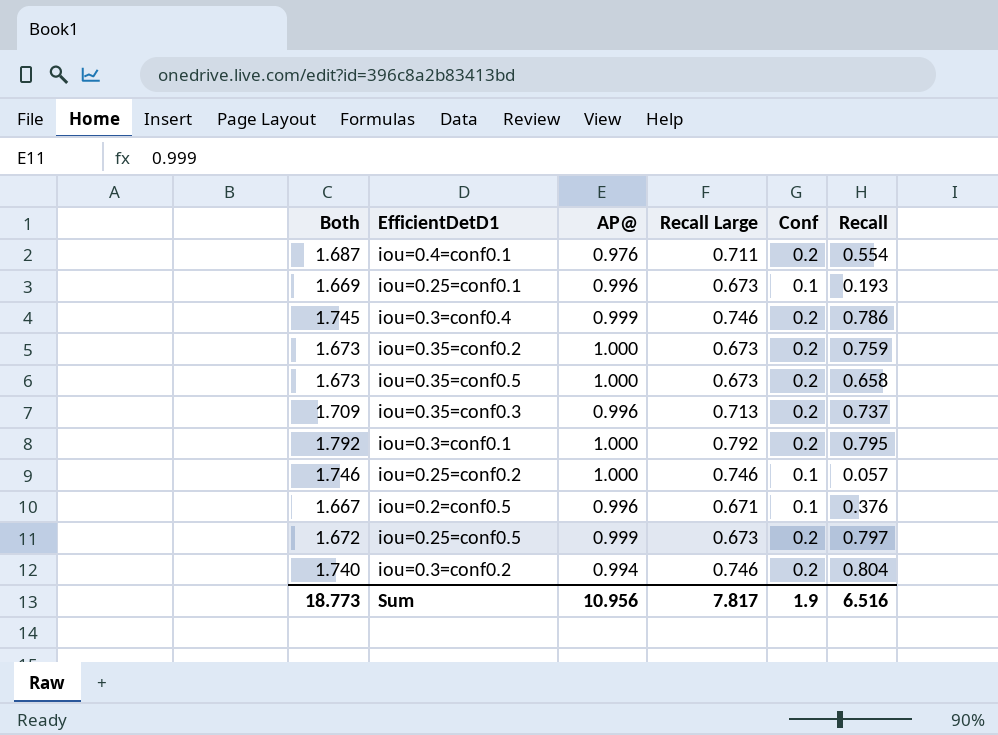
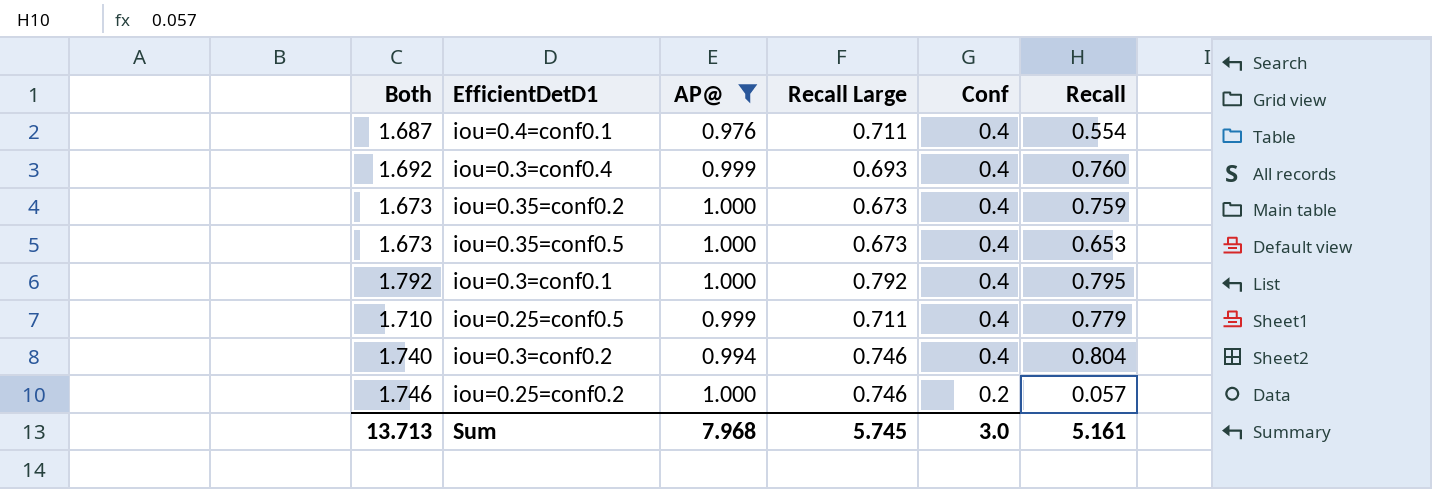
filter: none -> AP@ != 0.996
row order: none -> Conf descending
iou=0.4=conf0.1 | Conf: 0.2 -> 0.4
iou=0.3=conf0.4 | Both: 1.745 -> 1.692
iou=0.3=conf0.4 | Recall Large: 0.746 -> 0.693
iou=0.3=conf0.4 | Conf: 0.2 -> 0.4
iou=0.3=conf0.4 | Recall: 0.786 -> 0.760
iou=0.35=conf0.2 | Conf: 0.2 -> 0.4
iou=0.35=conf0.5 | Conf: 0.2 -> 0.4
iou=0.35=conf0.5 | Recall: 0.658 -> 0.653
iou=0.3=conf0.1 | Conf: 0.2 -> 0.4
iou=0.25=conf0.5 | Both: 1.672 -> 1.710
iou=0.25=conf0.5 | Recall Large: 0.673 -> 0.711
iou=0.25=conf0.5 | Conf: 0.2 -> 0.4
iou=0.25=conf0.5 | Recall: 0.797 -> 0.779
iou=0.3=conf0.2 | Conf: 0.2 -> 0.4
iou=0.25=conf0.2 | Conf: 0.1 -> 0.2
Sum | Both: 18.773 -> 13.713
Sum | AP@: 10.956 -> 7.968
Sum | Recall Large: 7.817 -> 5.745
Sum | Conf: 1.9 -> 3.0
Sum | Recall: 6.516 -> 5.161

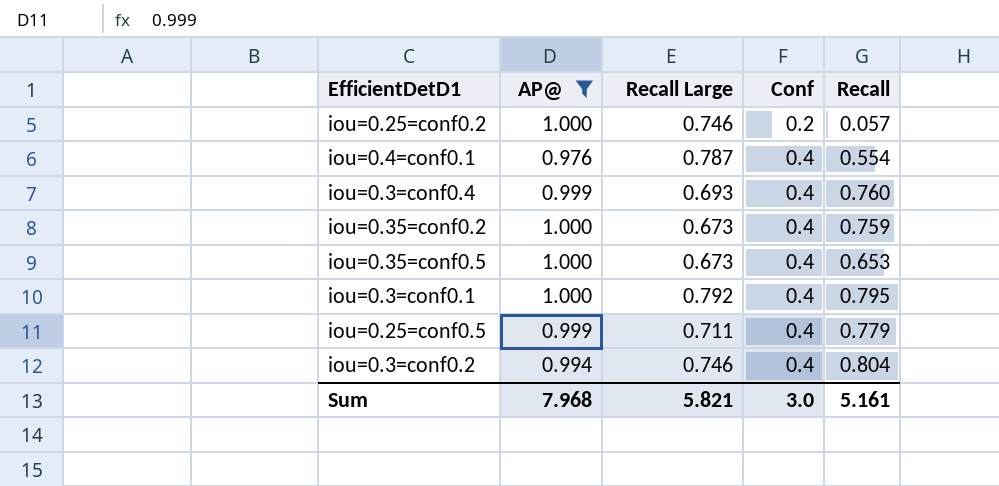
row order: Conf descending -> Conf ascending
column Both | formula: [AP@] + [Recall Large] -> none
iou=0.4=conf0.1 | Recall Large: 0.711 -> 0.787
Sum | Recall Large: 5.745 -> 5.821

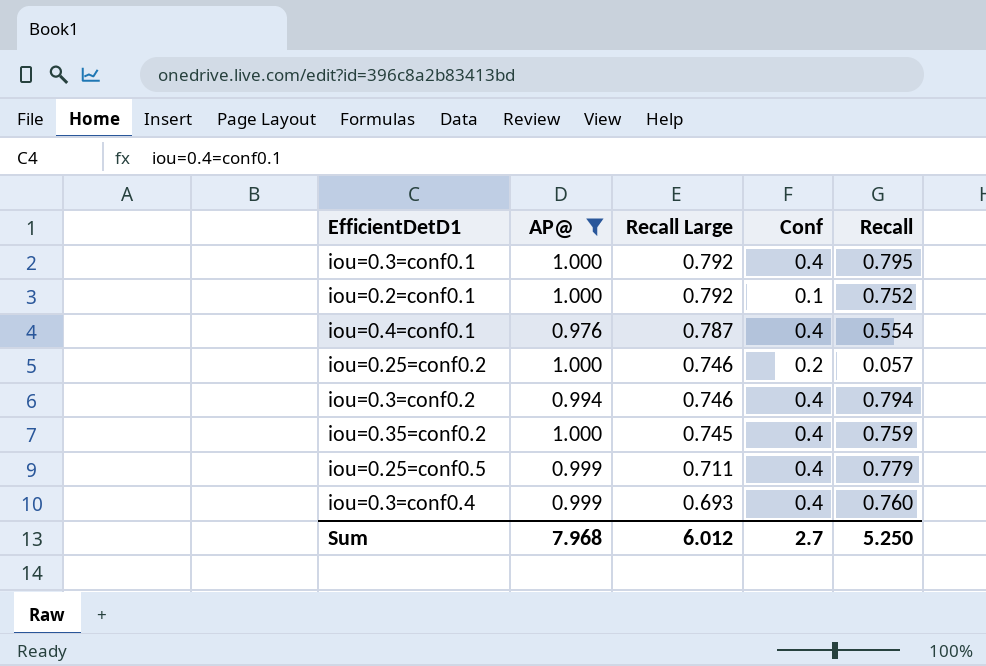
row order: Conf ascending -> Recall Large descending
row iou=0.35=conf0.5: 1.000 | 0.673 | 0.4 | 0.653 -> none
row iou=0.2=conf0.1: none -> 1.000 | 0.792 | 0.1 | 0.752
iou=0.3=conf0.2 | Recall: 0.804 -> 0.794
iou=0.35=conf0.2 | Recall Large: 0.673 -> 0.745
Sum | Recall Large: 5.821 -> 6.012
Sum | Conf: 3.0 -> 2.7
Sum | Recall: 5.161 -> 5.250

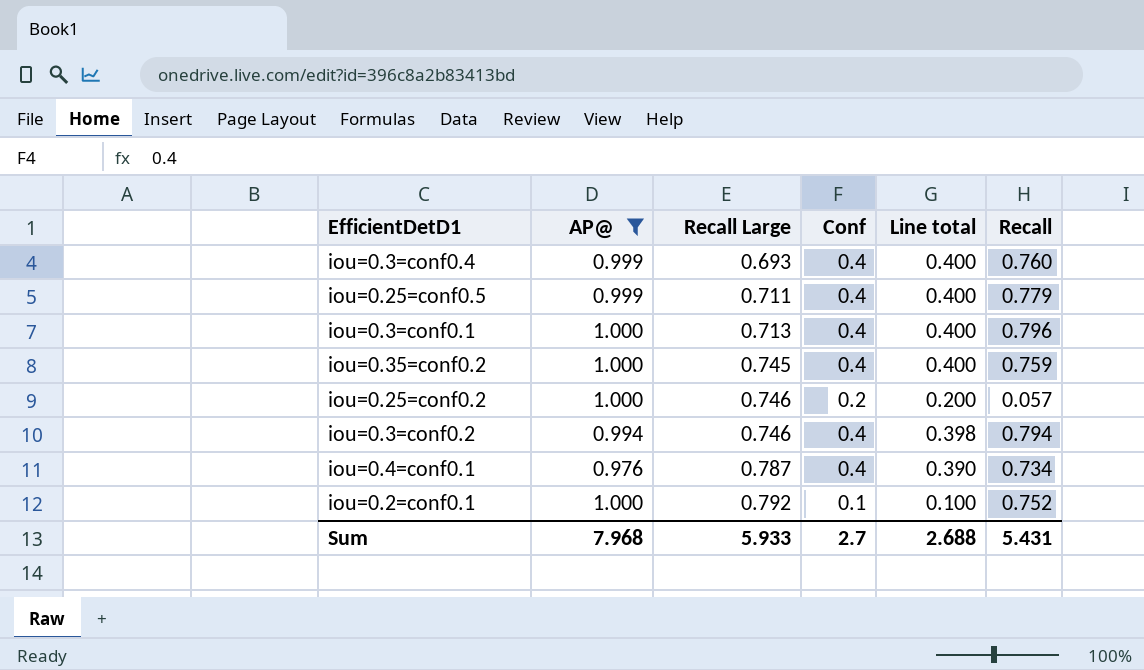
row order: Recall Large descending -> Recall Large ascending
column Line total | formula: none -> [AP@] * [Conf]
iou=0.3=conf0.1 | Recall Large: 0.792 -> 0.713
iou=0.3=conf0.1 | Recall: 0.795 -> 0.796
iou=0.4=conf0.1 | Recall: 0.554 -> 0.734
Sum | Recall Large: 6.012 -> 5.933
Sum | Recall: 5.250 -> 5.431

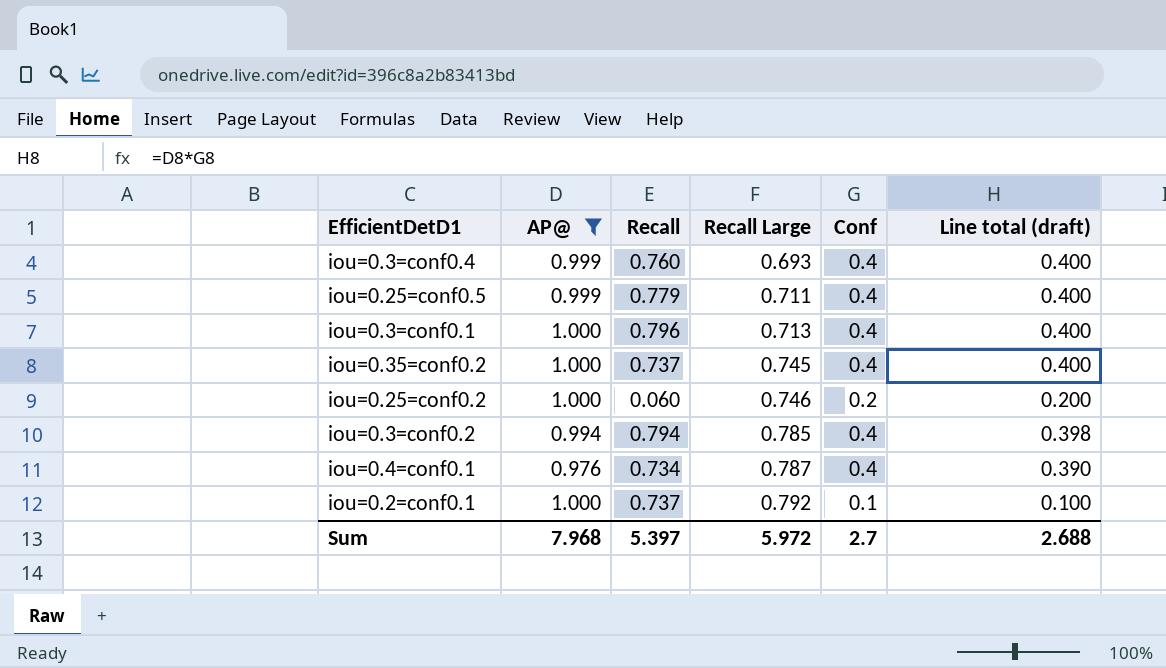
column Recall | position: 6 -> 3
column name: Line total -> Line total (draft)
iou=0.35=conf0.2 | Recall: 0.759 -> 0.737
iou=0.25=conf0.2 | Recall: 0.057 -> 0.060
iou=0.3=conf0.2 | Recall Large: 0.746 -> 0.785
iou=0.2=conf0.1 | Recall: 0.752 -> 0.737
Sum | Recall: 5.431 -> 5.397
Sum | Recall Large: 5.933 -> 5.972

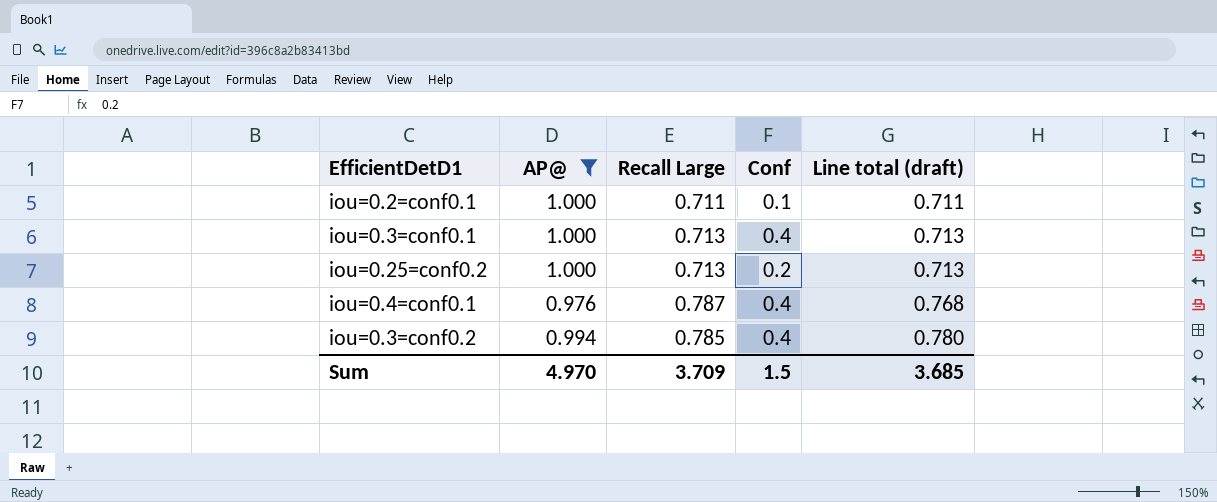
row order: Recall Large ascending -> Line total (draft) ascending
column Recall | position: 3 -> none
column Line total (draft) | formula: [AP@] * [Conf] -> [AP@] * [Recall Large]
row iou=0.3=conf0.4: 0.999 | 0.760 | 0.693 | 0.4 | 0.400 -> none
row iou=0.25=conf0.5: 0.999 | 0.779 | 0.711 | 0.4 | 0.400 -> none
row iou=0.35=conf0.2: 1.000 | 0.737 | 0.745 | 0.4 | 0.400 -> none
iou=0.2=conf0.1 | Recall Large: 0.792 -> 0.711
iou=0.25=conf0.2 | Recall Large: 0.746 -> 0.713
Sum | AP@: 7.968 -> 4.970
Sum | Recall Large: 5.972 -> 3.709
Sum | Conf: 2.7 -> 1.5
Sum | Line total (draft): 2.688 -> 3.685

